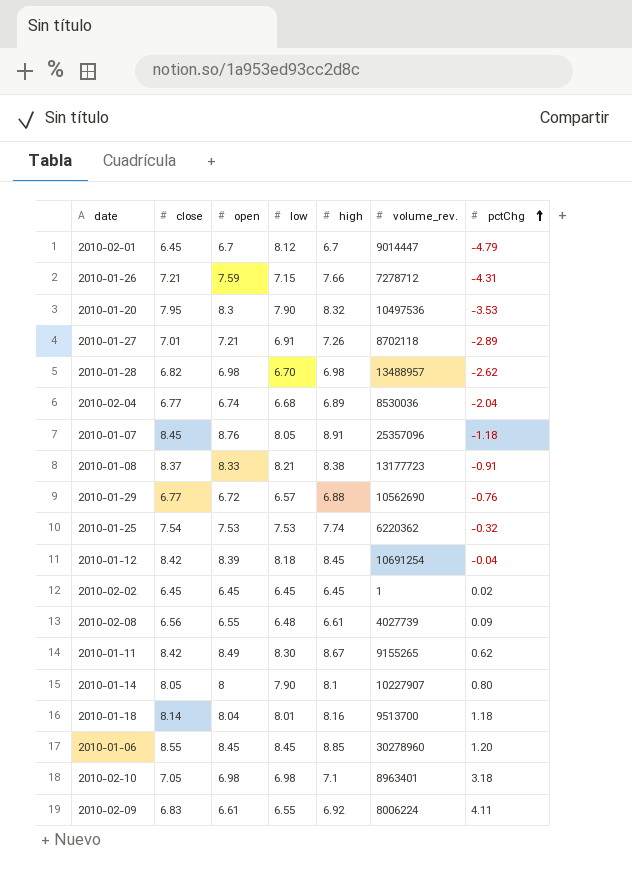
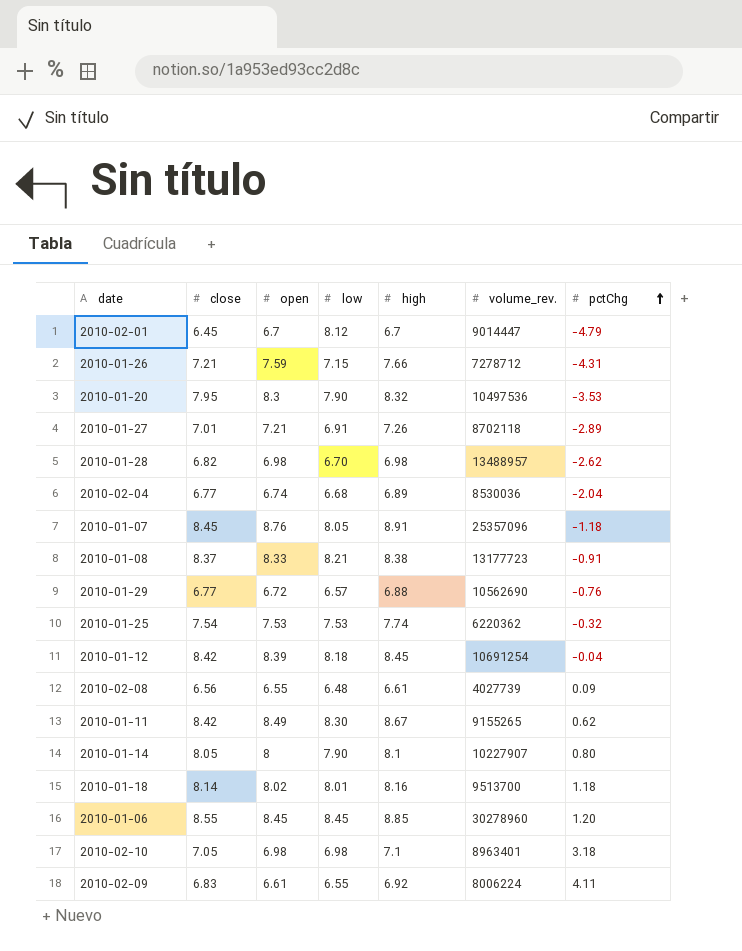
row 2010-02-02: 6.45 | 6.45 | 6.45 | 6.45 | 1 | 0.02 -> none
2010-01-18 | open: 8.04 -> 8.02

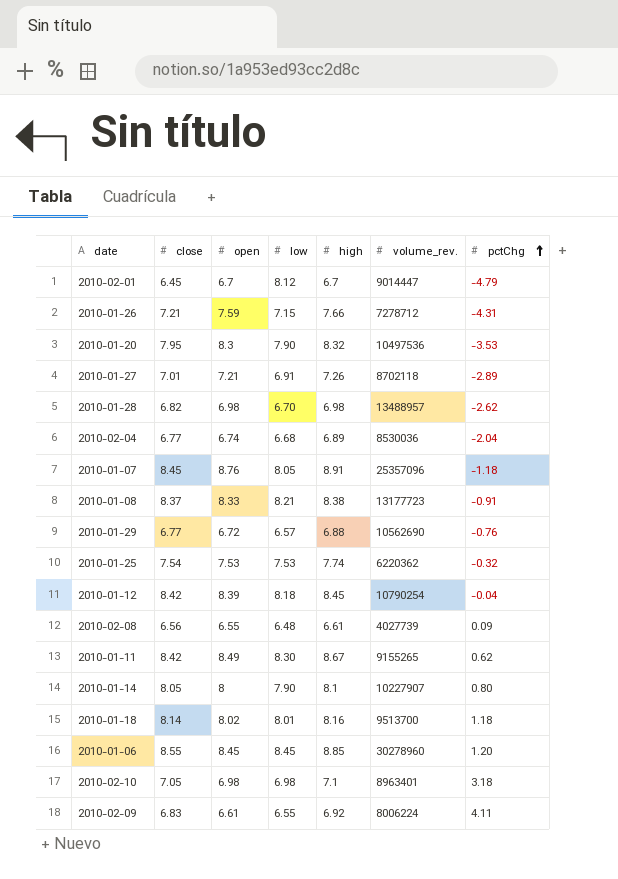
2010-01-12 | volume_rev.: 10691254 -> 10790254

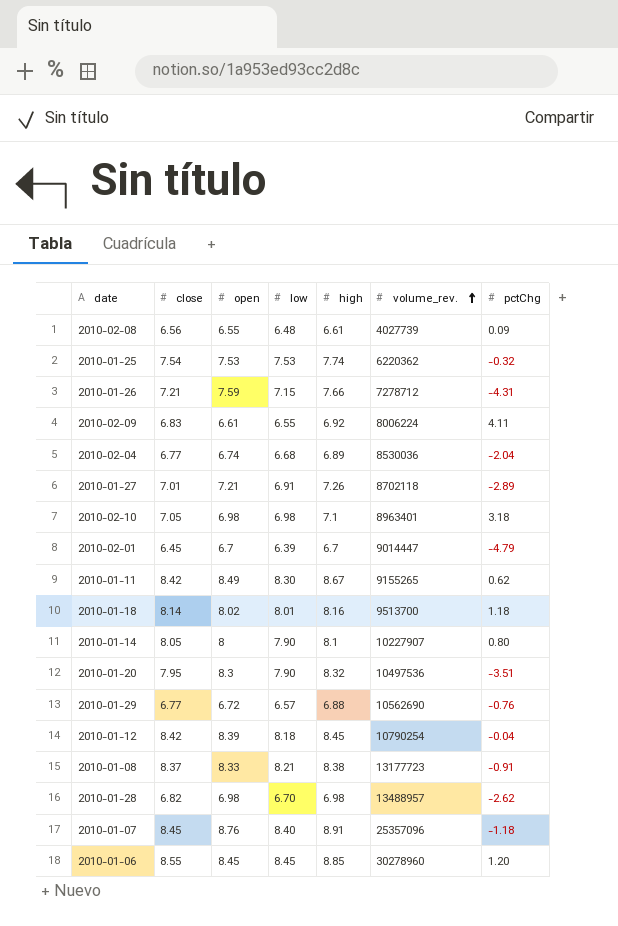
row order: pctChg ascending -> volume_rev. ascending
2010-02-01 | low: 8.12 -> 6.39
2010-01-20 | pctChg: -3.53 -> -3.51
2010-01-07 | low: 8.05 -> 8.40

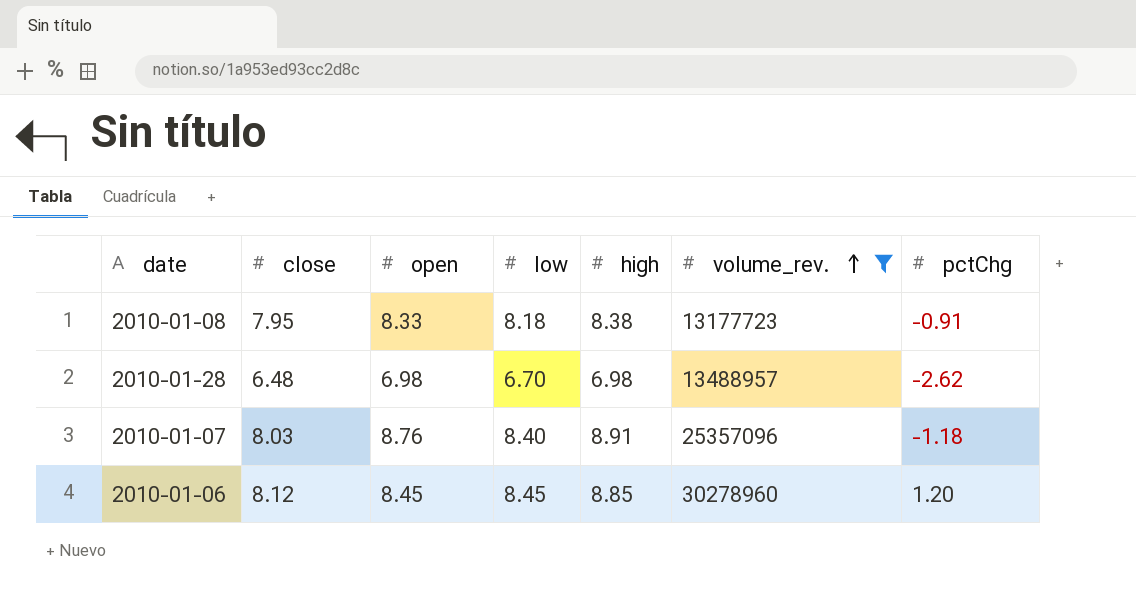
filter: none -> volume_rev. >= 13177723
2010-01-08 | close: 8.37 -> 7.95
2010-01-08 | low: 8.21 -> 8.18
2010-01-28 | close: 6.82 -> 6.48
2010-01-07 | close: 8.45 -> 8.03
2010-01-06 | close: 8.55 -> 8.12

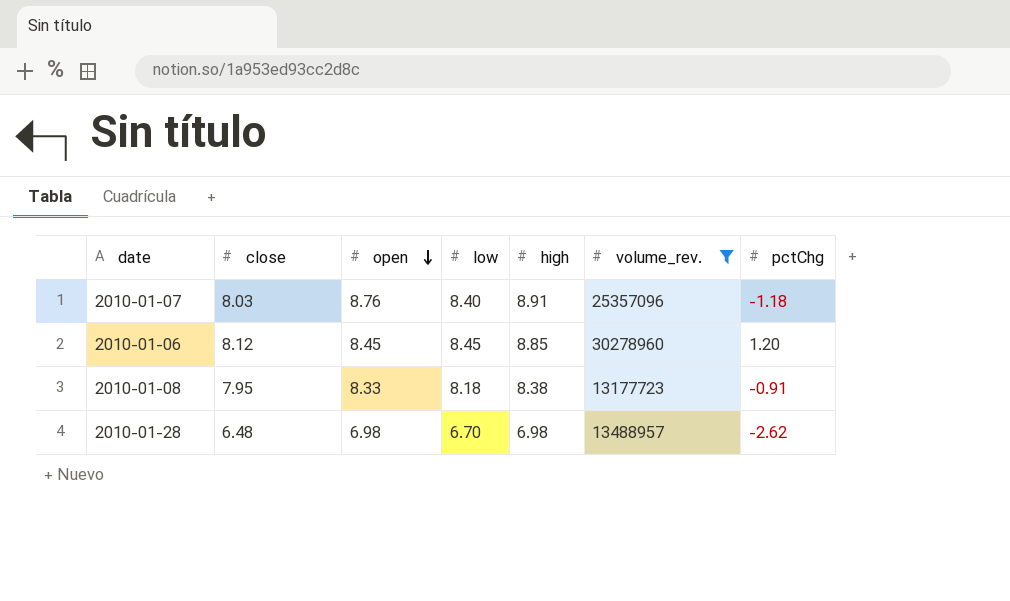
row order: volume_rev. ascending -> open descending

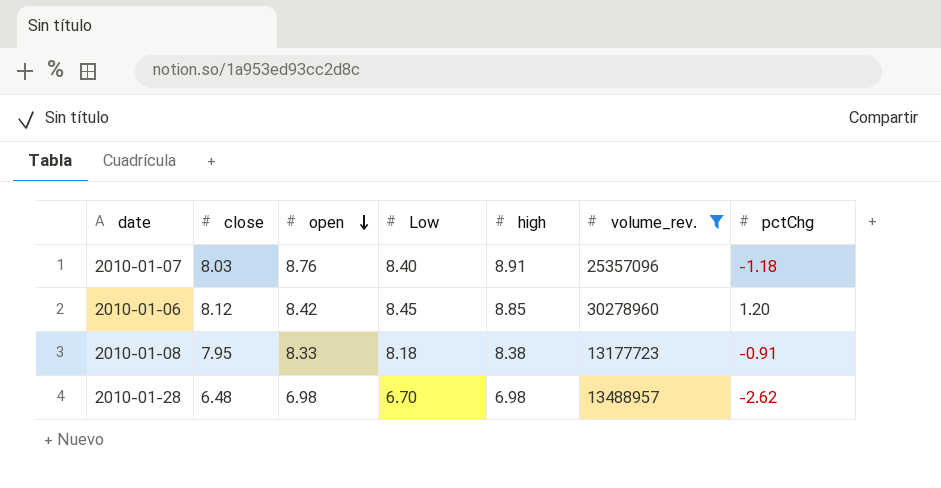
column name: low -> Low
2010-01-06 | open: 8.45 -> 8.42

